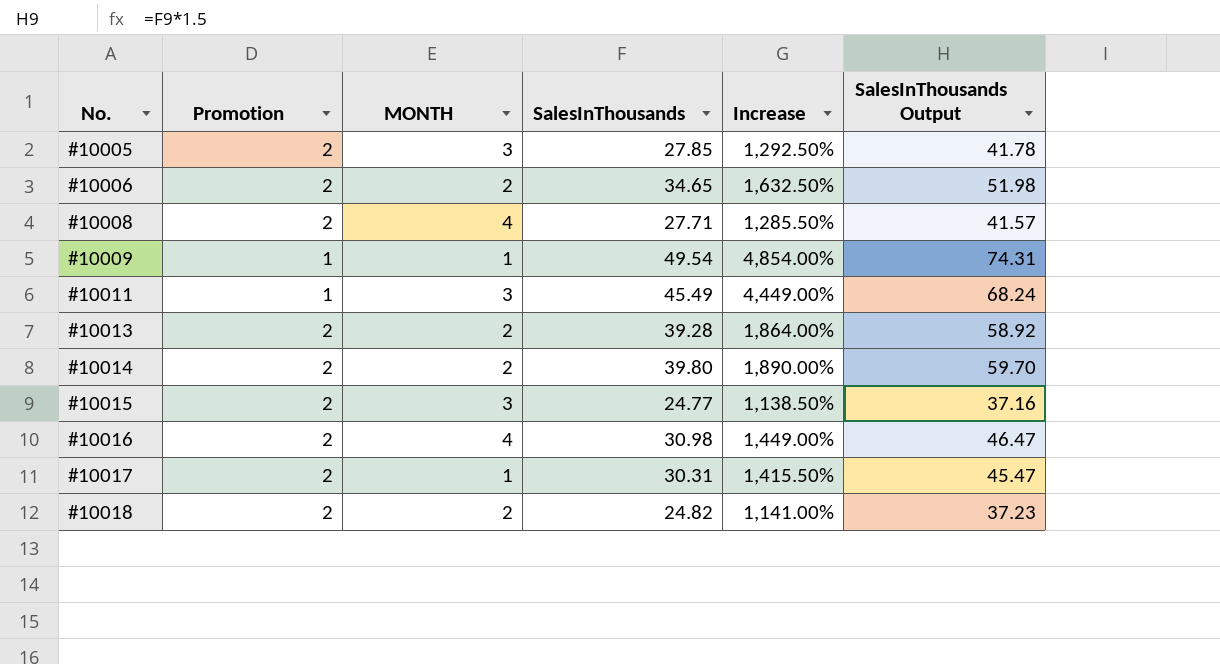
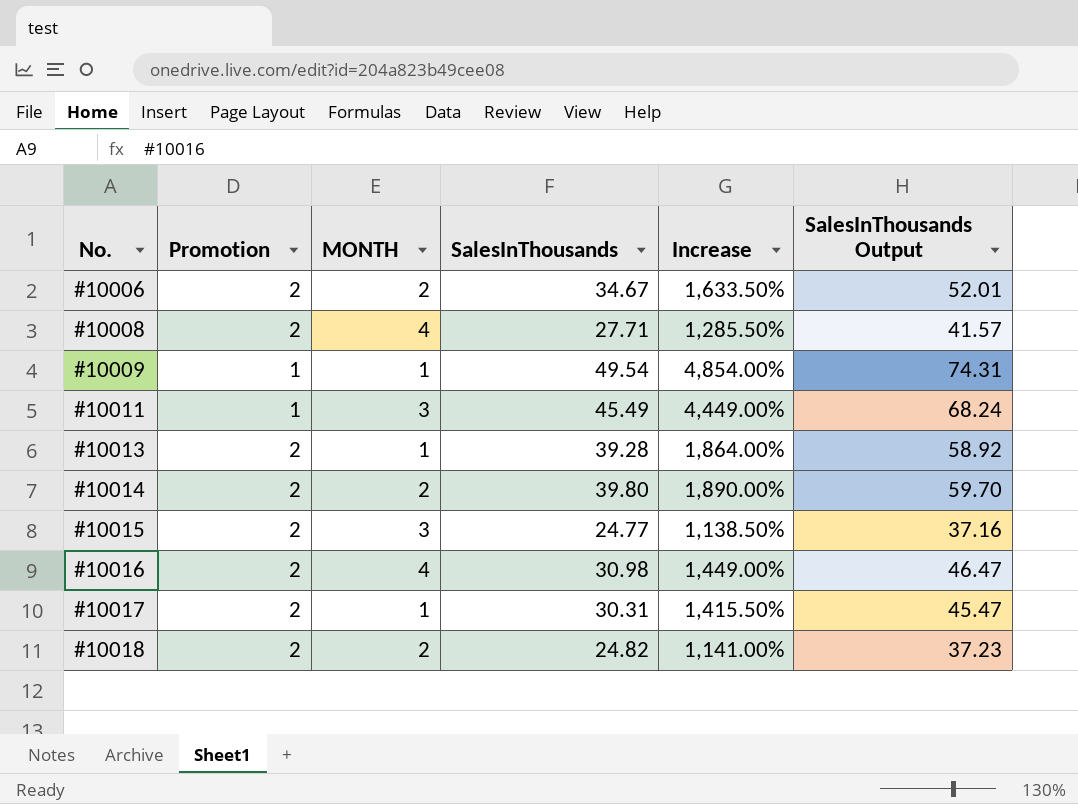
row #10005: 2 | 3 | 27.85 | 1,292.50% | 41.78 -> none
#10006 | SalesInThousands: 34.65 -> 34.67
#10006 | Increase: 1,632.50% -> 1,633.50%
#10006 | SalesInThousands Output: 51.98 -> 52.01
#10013 | MONTH: 2 -> 1

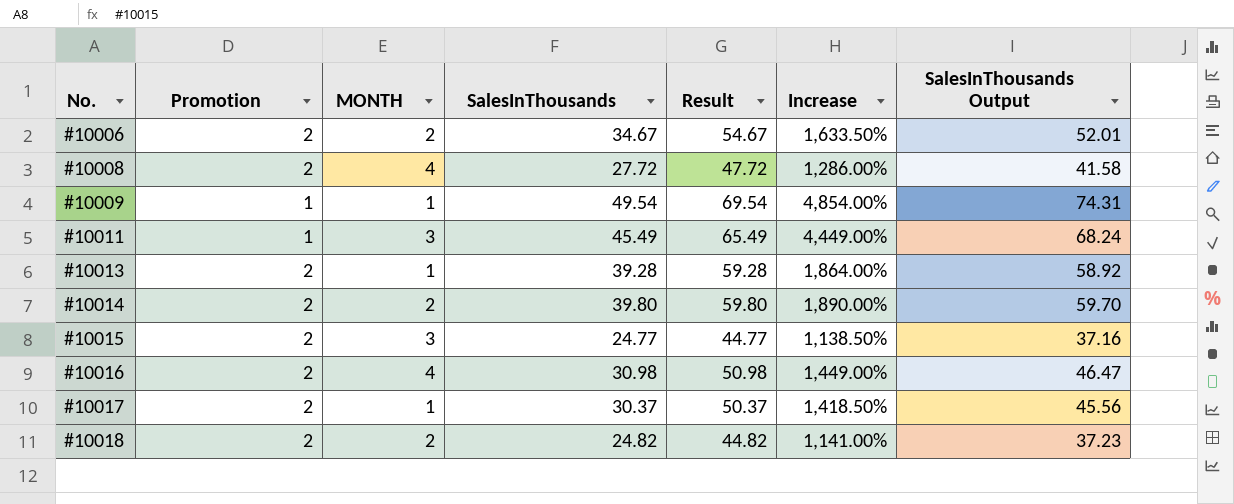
column Result | formula: none -> [SalesInThousands] + 20
#10008 | SalesInThousands: 27.71 -> 27.72
#10008 | Increase: 1,285.50% -> 1,286.00%
#10008 | SalesInThousands Output: 41.57 -> 41.58
#10017 | SalesInThousands: 30.31 -> 30.37
#10017 | Increase: 1,415.50% -> 1,418.50%
#10017 | SalesInThousands Output: 45.47 -> 45.56

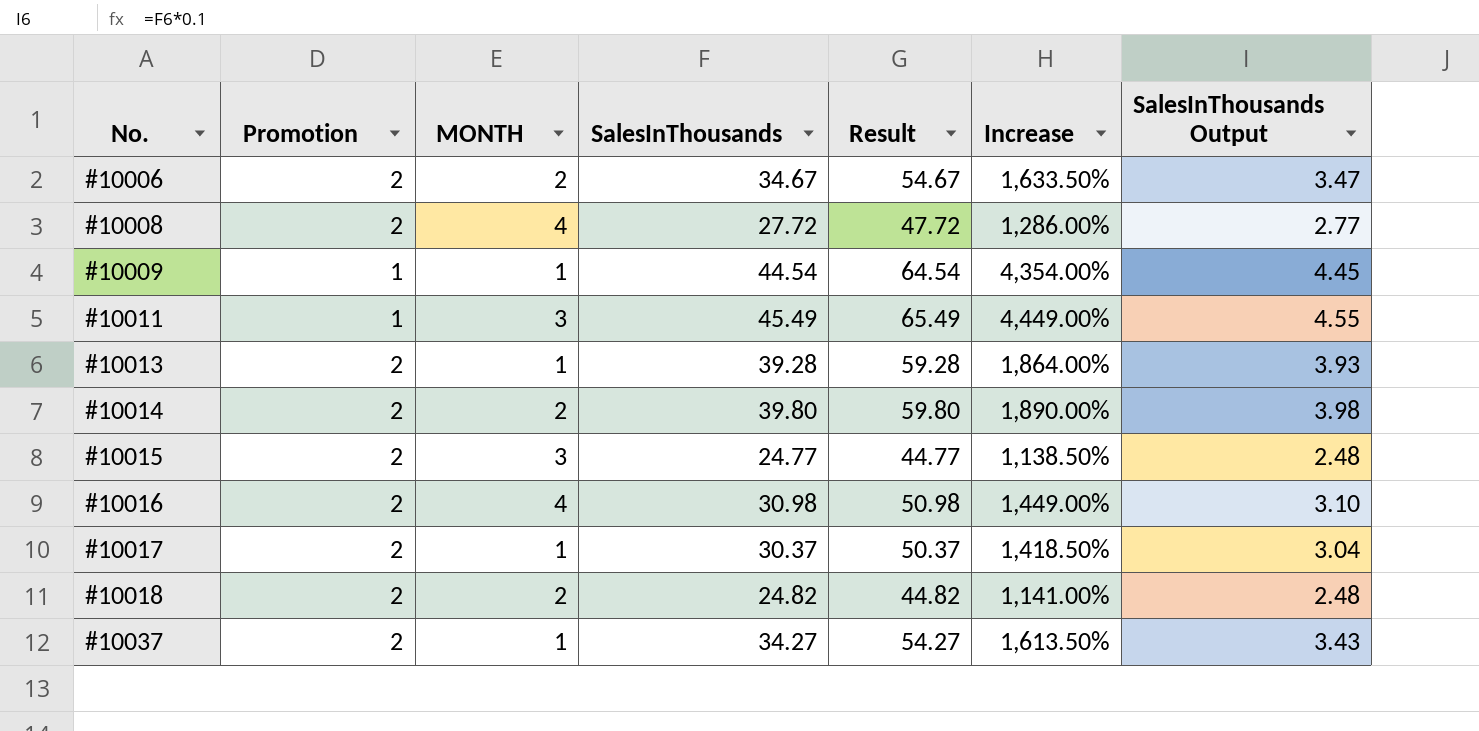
column SalesInThousands Output | formula: [SalesInThousands] * 1.5 -> [SalesInThousands] * 0.1
#10009 | SalesInThousands: 49.54 -> 44.54
#10009 | Result: 69.54 -> 64.54
#10009 | Increase: 4,854.00% -> 4,354.00%
row #10037: none -> 2 | 1 | 34.27 | 54.27 | 1,613.50% | 3.43

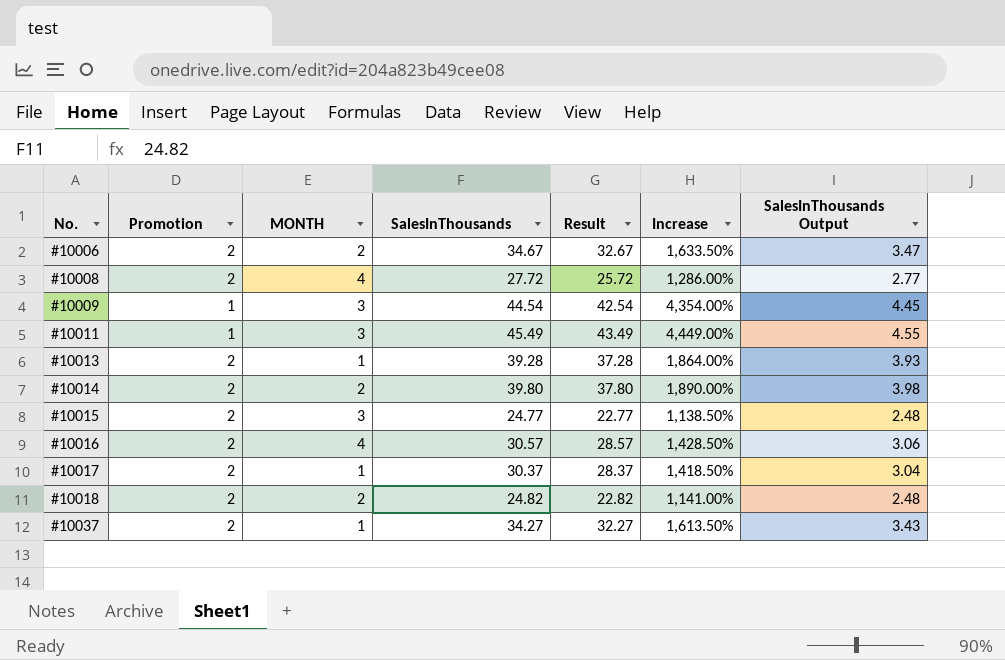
column Result | formula: [SalesInThousands] + 20 -> [SalesInThousands] - 2
#10009 | MONTH: 1 -> 3
#10016 | SalesInThousands: 30.98 -> 30.57
#10016 | Increase: 1,449.00% -> 1,428.50%
#10016 | SalesInThousands Output: 3.10 -> 3.06

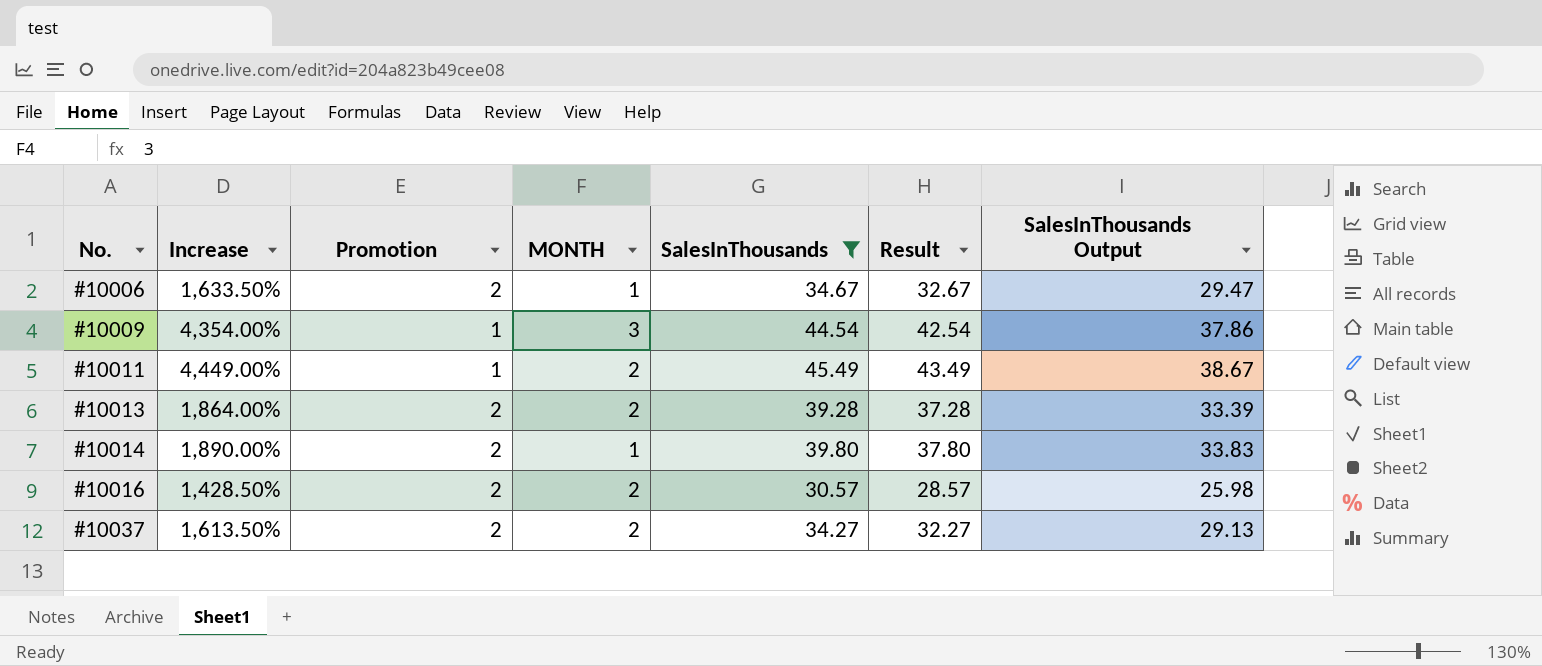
filter: none -> SalesInThousands >= 30.57
column Increase | position: 6 -> 2
column SalesInThousands Output | formula: [SalesInThousands] * 0.1 -> [SalesInThousands] * 0.85
#10006 | MONTH: 2 -> 1
#10011 | MONTH: 3 -> 2
#10013 | MONTH: 1 -> 2
#10014 | MONTH: 2 -> 1
#10016 | MONTH: 4 -> 2
#10037 | MONTH: 1 -> 2

